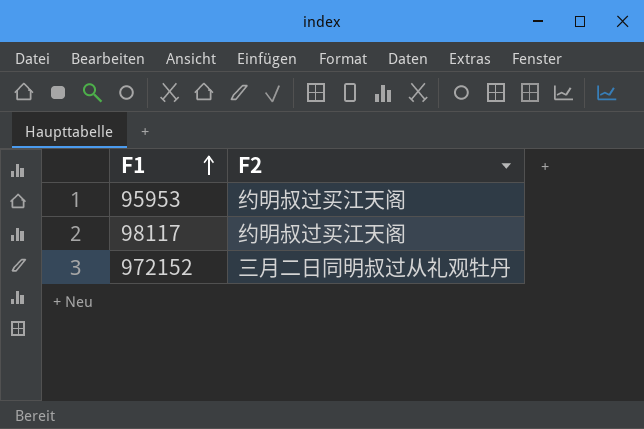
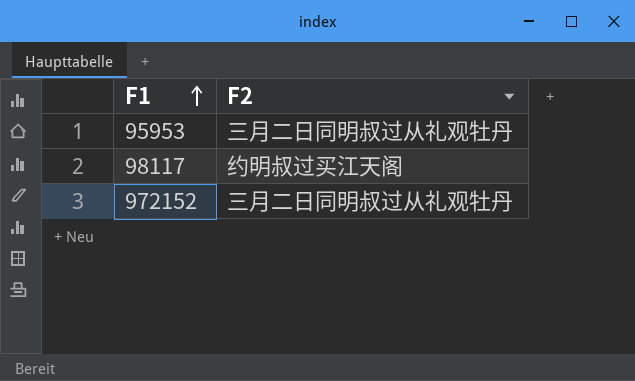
95953 | F2: 约明叔过买江天阁 -> 三月二日同明叔过从礼观牡丹

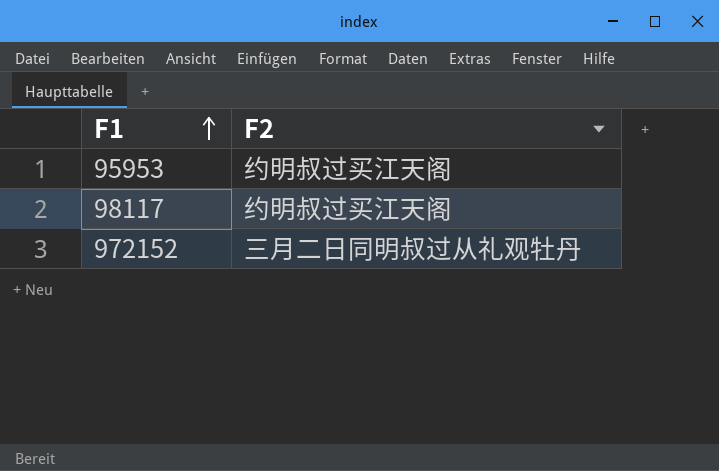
95953 | F2: 三月二日同明叔过从礼观牡丹 -> 约明叔过买江天阁

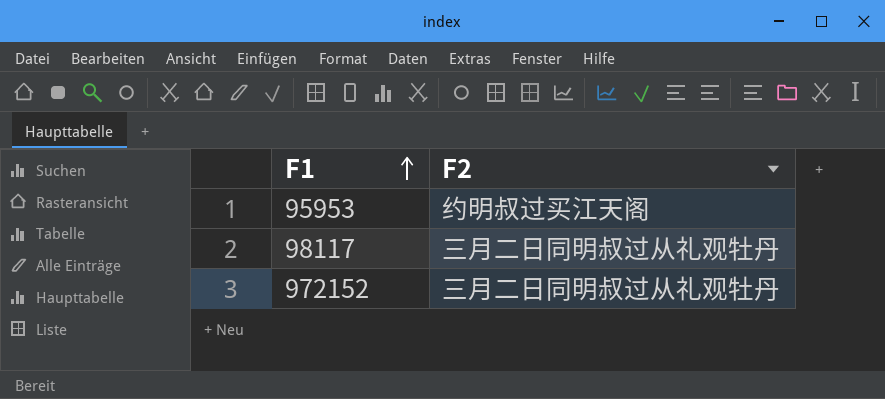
98117 | F2: 约明叔过买江天阁 -> 三月二日同明叔过从礼观牡丹

